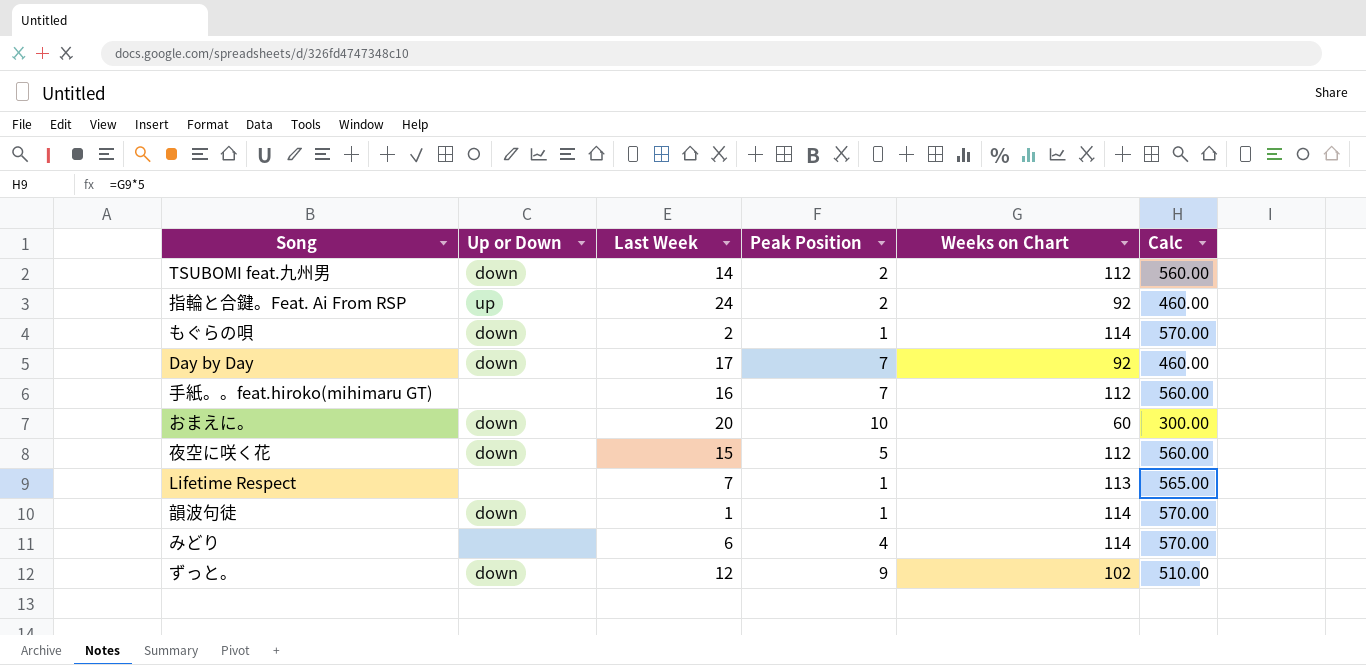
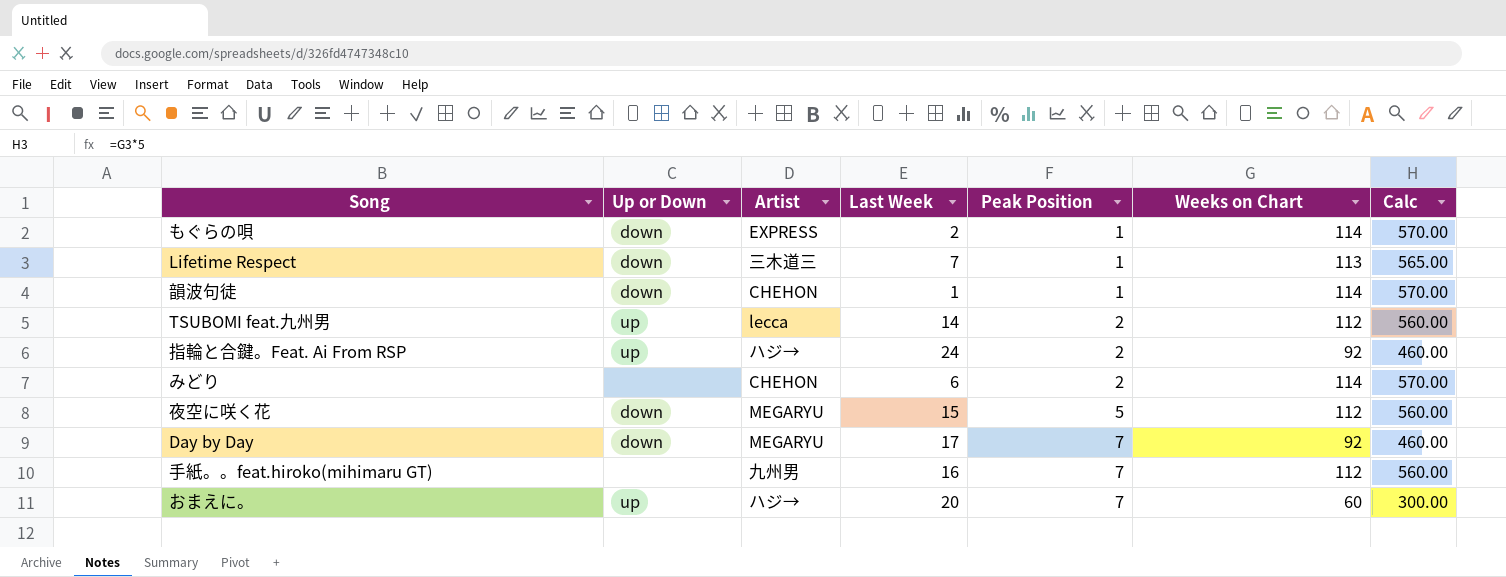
row order: none -> Peak Position ascending
column Artist | position: none -> 3
row ずっと。: down | 12 | 9 | 102 | 510.00 -> none
Lifetime Respect | Up or Down: none -> down
TSUBOMI feat.九州男 | Up or Down: down -> up
みどり | Peak Position: 4 -> 2
おまえに。 | Up or Down: down -> up
おまえに。 | Peak Position: 10 -> 7

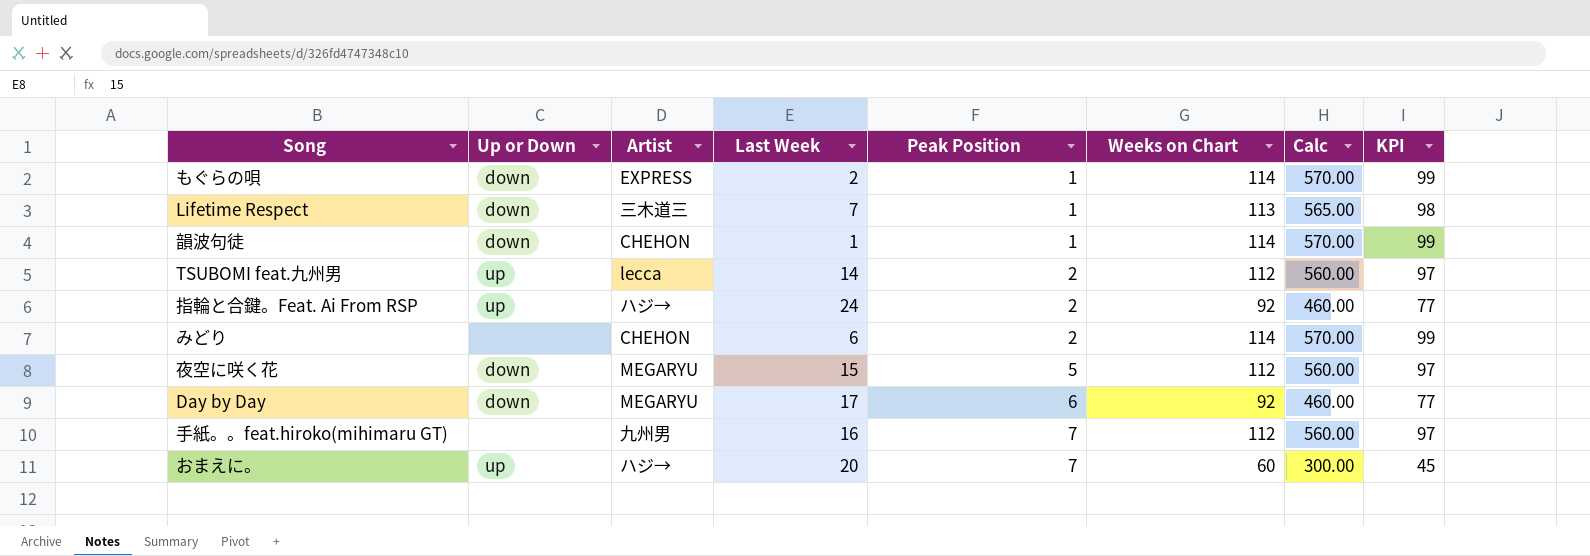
column KPI | formula: none -> [Weeks on Chart] - 15
Day by Day | Peak Position: 7 -> 6

